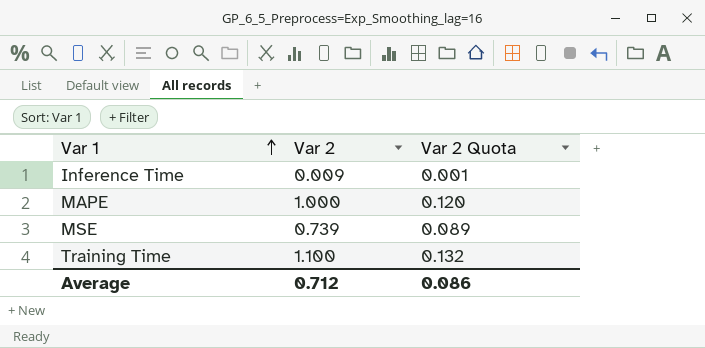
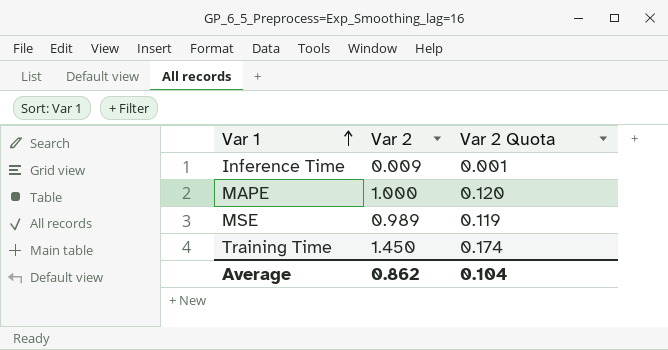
MSE | Var 2: 0.739 -> 0.989
MSE | Var 2 Quota: 0.089 -> 0.119
Training Time | Var 2: 1.100 -> 1.450
Training Time | Var 2 Quota: 0.132 -> 0.174
Average | Var 2: 0.712 -> 0.862
Average | Var 2 Quota: 0.086 -> 0.104

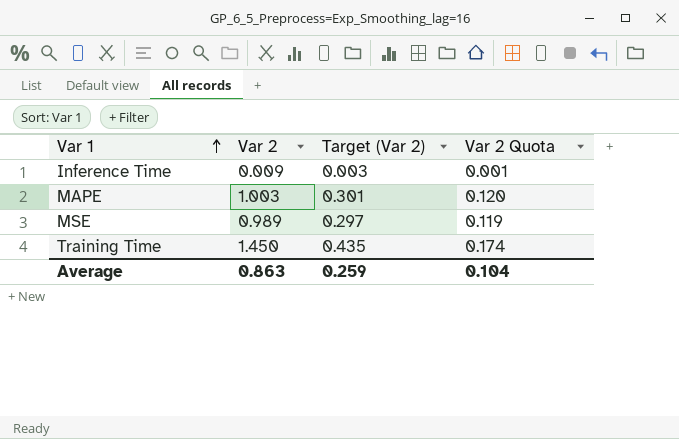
column Target (Var 2) | formula: none -> [Var 2] * 0.3
MAPE | Var 2: 1.000 -> 1.003
Average | Var 2: 0.862 -> 0.863

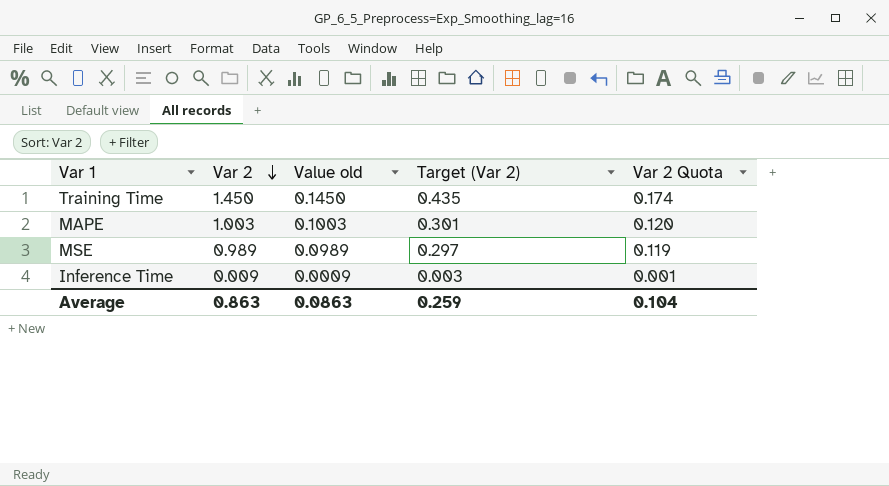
row order: Var 1 ascending -> Var 2 descending
column Value old | formula: none -> [Var 2] * 0.1

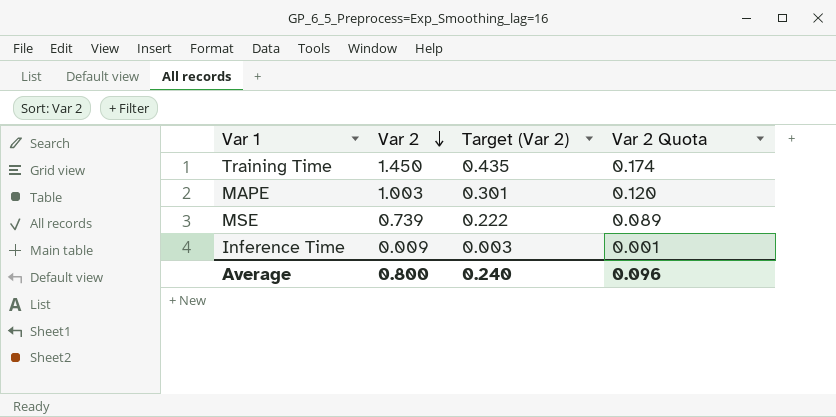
column Value old | formula: [Var 2] * 0.1 -> none
MSE | Var 2: 0.989 -> 0.739
MSE | Target (Var 2): 0.297 -> 0.222
MSE | Var 2 Quota: 0.119 -> 0.089
Average | Var 2: 0.863 -> 0.800
Average | Target (Var 2): 0.259 -> 0.240
Average | Var 2 Quota: 0.104 -> 0.096

